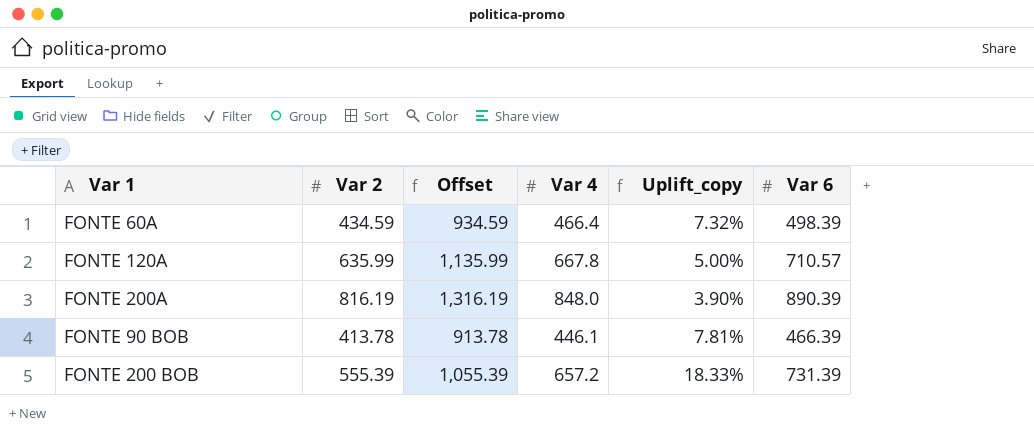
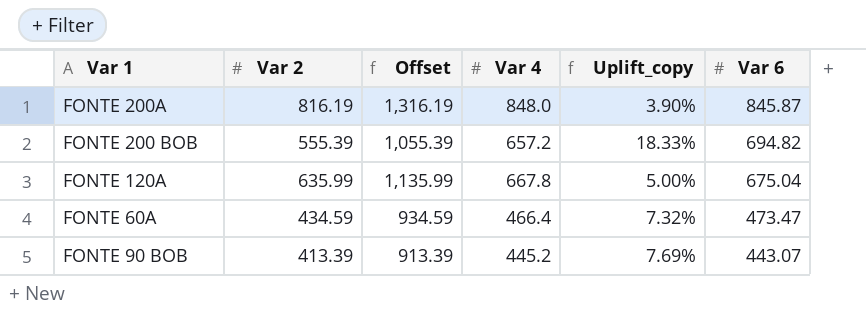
row order: none -> Var 6 descending
FONTE 200A | Var 6: 890.39 -> 845.87
FONTE 200 BOB | Var 6: 731.39 -> 694.82
FONTE 120A | Var 6: 710.57 -> 675.04
FONTE 60A | Var 6: 498.39 -> 473.47
FONTE 90 BOB | Var 2: 413.78 -> 413.39
FONTE 90 BOB | Offset: 913.78 -> 913.39
FONTE 90 BOB | Var 4: 446.1 -> 445.2
FONTE 90 BOB | Uplift_copy: 7.81% -> 7.69%
FONTE 90 BOB | Var 6: 466.39 -> 443.07

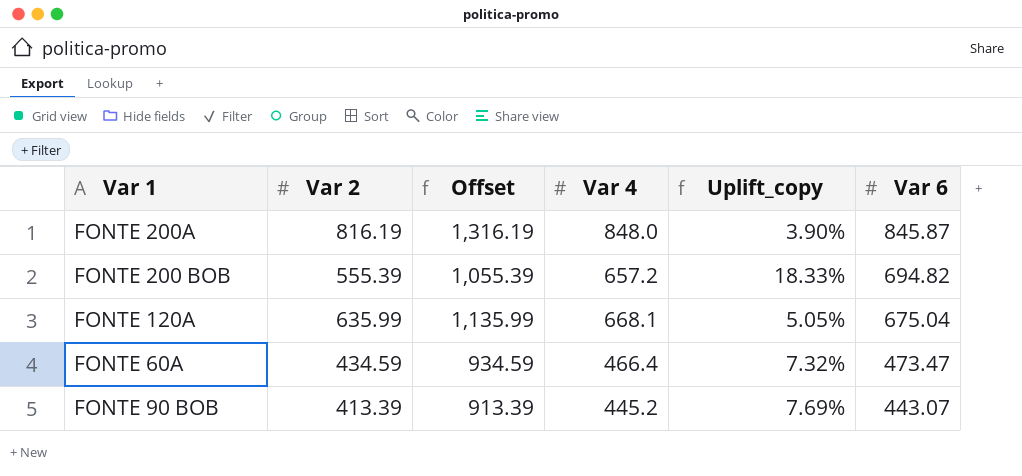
FONTE 120A | Var 4: 667.8 -> 668.1
FONTE 120A | Uplift_copy: 5.00% -> 5.05%

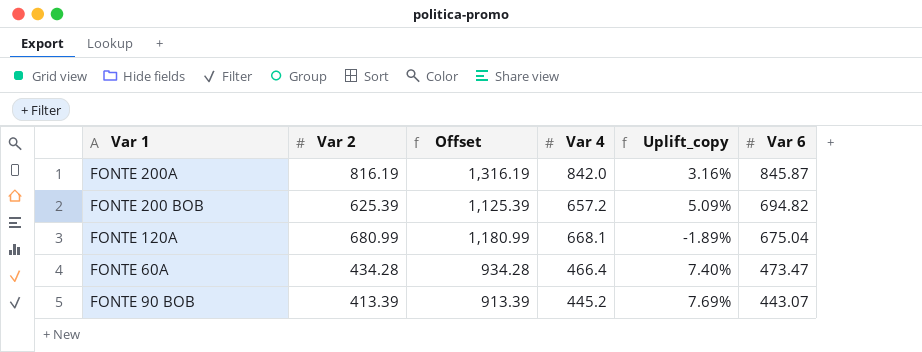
FONTE 200A | Var 4: 848.0 -> 842.0
FONTE 200A | Uplift_copy: 3.90% -> 3.16%
FONTE 200 BOB | Var 2: 555.39 -> 625.39
FONTE 200 BOB | Offset: 1,055.39 -> 1,125.39
FONTE 200 BOB | Uplift_copy: 18.33% -> 5.09%
FONTE 120A | Var 2: 635.99 -> 680.99
FONTE 120A | Offset: 1,135.99 -> 1,180.99
FONTE 120A | Uplift_copy: 5.05% -> -1.89%
FONTE 60A | Var 2: 434.59 -> 434.28
FONTE 60A | Offset: 934.59 -> 934.28
FONTE 60A | Uplift_copy: 7.32% -> 7.40%

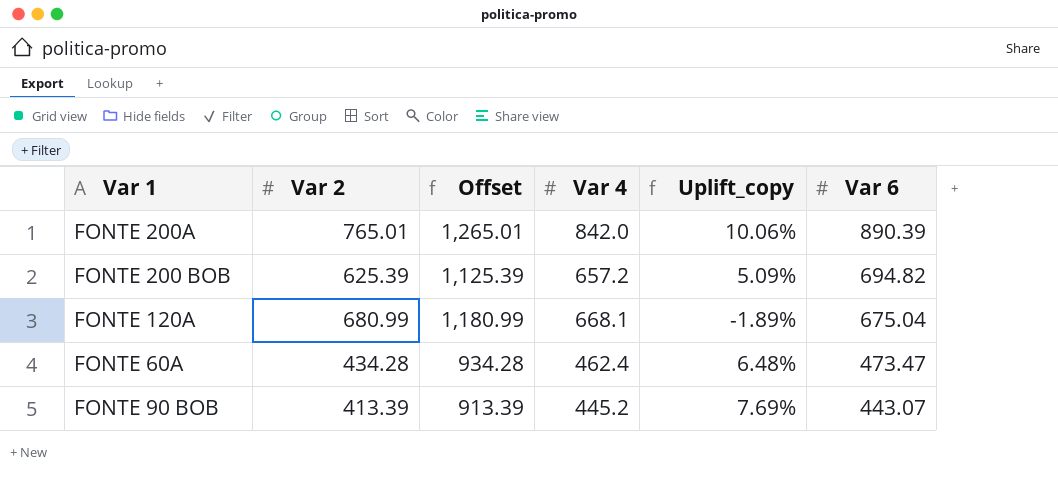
FONTE 200A | Var 2: 816.19 -> 765.01
FONTE 200A | Offset: 1,316.19 -> 1,265.01
FONTE 200A | Uplift_copy: 3.16% -> 10.06%
FONTE 200A | Var 6: 845.87 -> 890.39
FONTE 60A | Var 4: 466.4 -> 462.4
FONTE 60A | Uplift_copy: 7.40% -> 6.48%

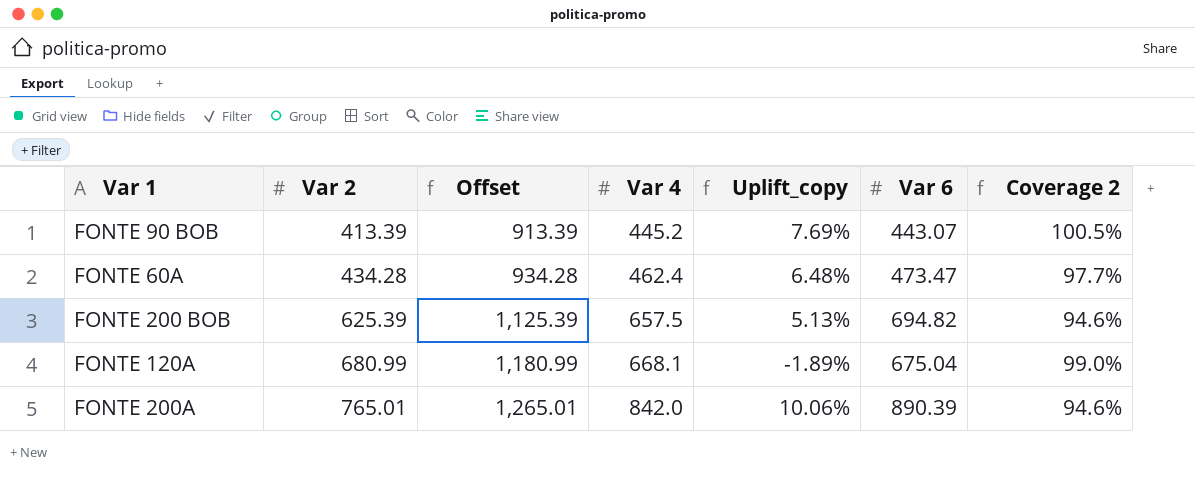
row order: Var 6 descending -> Var 2 ascending
column Coverage 2 | formula: none -> [Var 4] / [Var 6]
FONTE 200 BOB | Var 4: 657.2 -> 657.5
FONTE 200 BOB | Uplift_copy: 5.09% -> 5.13%

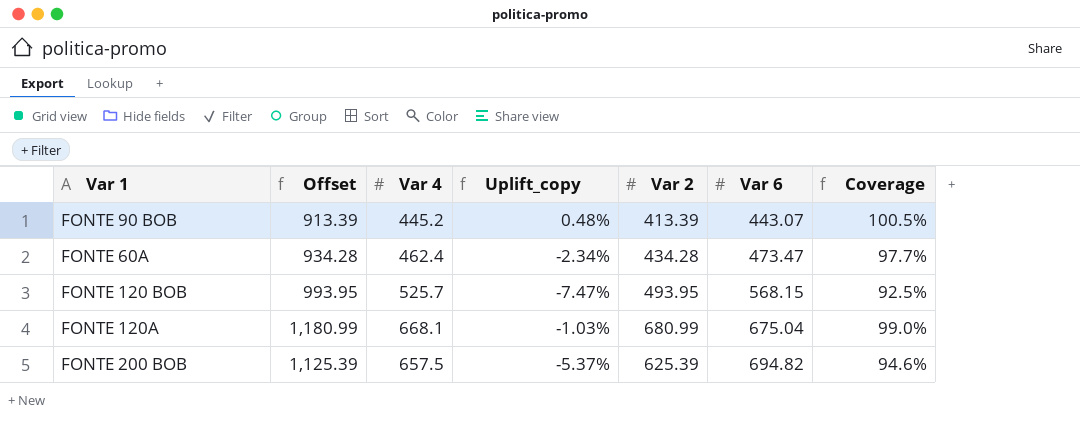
row order: Var 2 ascending -> Var 6 ascending
column Uplift_copy | formula: ([Var 4] - [Var 2]) / [Var 2] -> ([Var 4] - [Var 6]) / [Var 6]
column Var 2 | position: 2 -> 5
column name: Coverage 2 -> Coverage
row FONTE 200A: 765.01 | 1,265.01 | 842.0 | 10.06% | 890.39 | 94.6% -> none
row FONTE 120 BOB: none -> 993.95 | 525.7 | -7.47% | 493.95 | 568.15 | 92.5%

